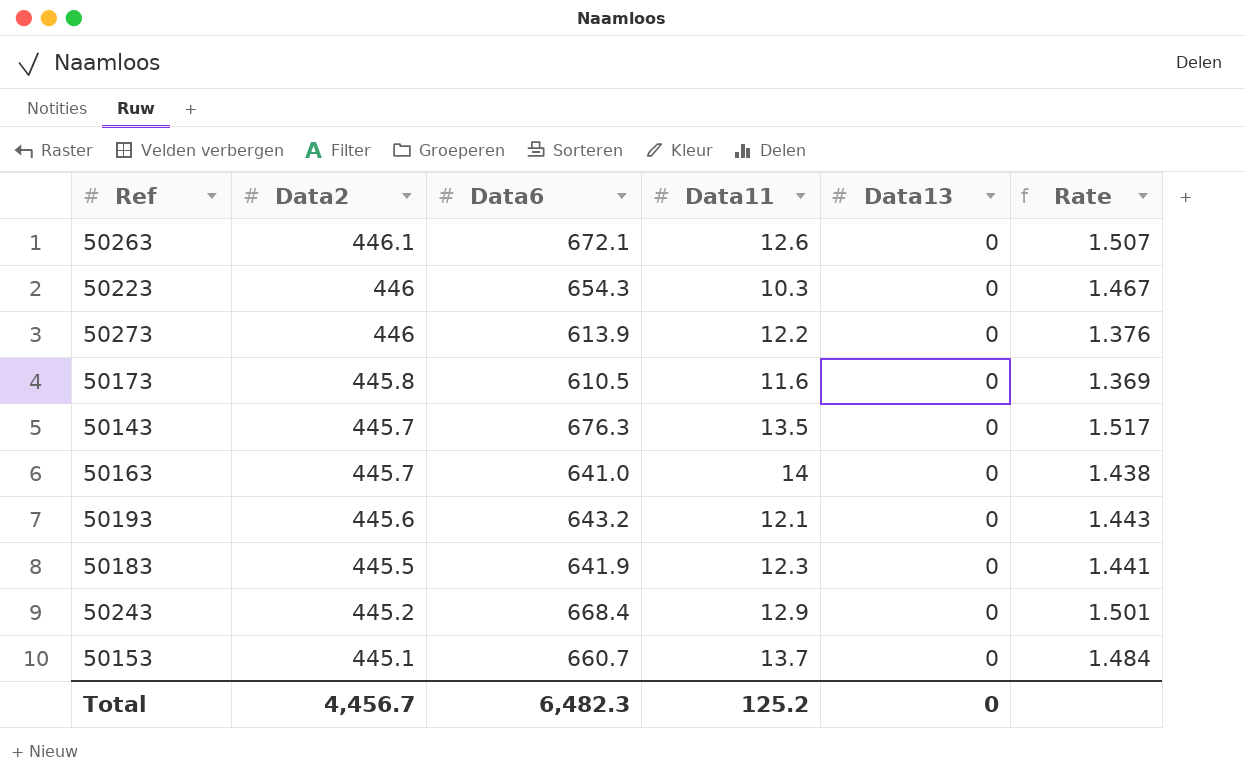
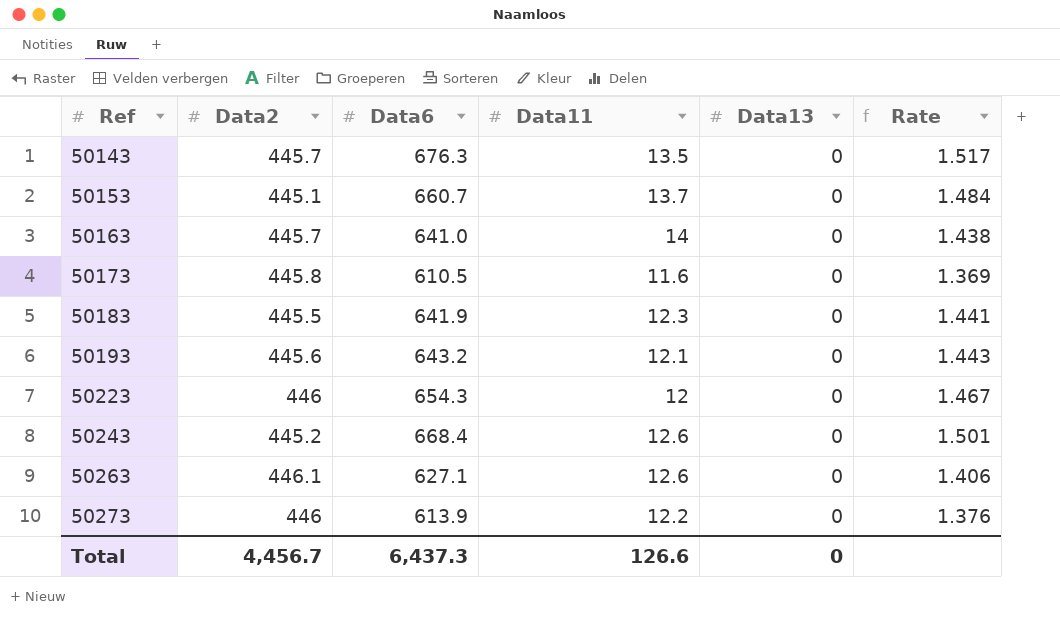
row order: Data2 descending -> Ref ascending
50223 | Data11: 10.3 -> 12
50243 | Data11: 12.9 -> 12.6
50263 | Data6: 672.1 -> 627.1
50263 | Rate: 1.507 -> 1.406
Total | Data6: 6,482.3 -> 6,437.3
Total | Data11: 125.2 -> 126.6

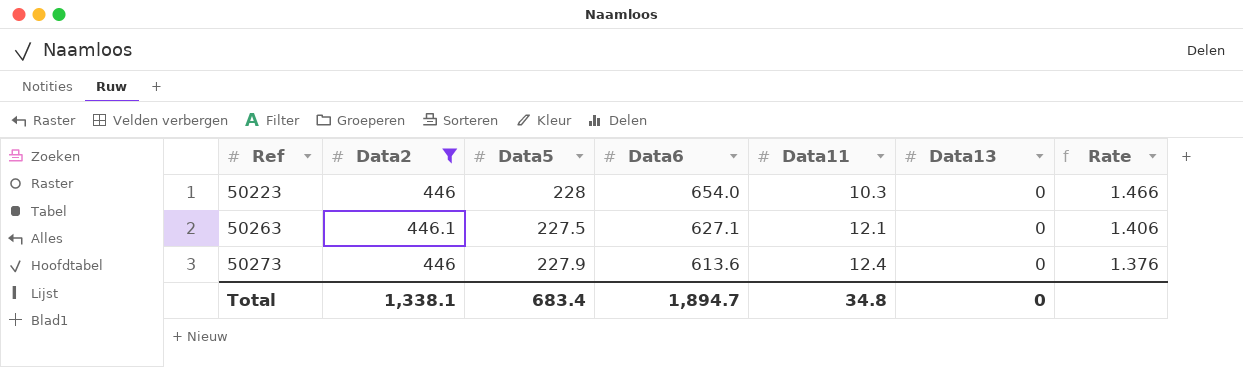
filter: none -> Data2 >= 446
column Data5 | position: none -> 3
50223 | Data6: 654.3 -> 654.0
50223 | Data11: 12 -> 10.3
50223 | Rate: 1.467 -> 1.466
50263 | Data11: 12.6 -> 12.1
50273 | Data6: 613.9 -> 613.6
50273 | Data11: 12.2 -> 12.4
Total | Data2: 4,456.7 -> 1,338.1
Total | Data6: 6,437.3 -> 1,894.7
Total | Data11: 126.6 -> 34.8

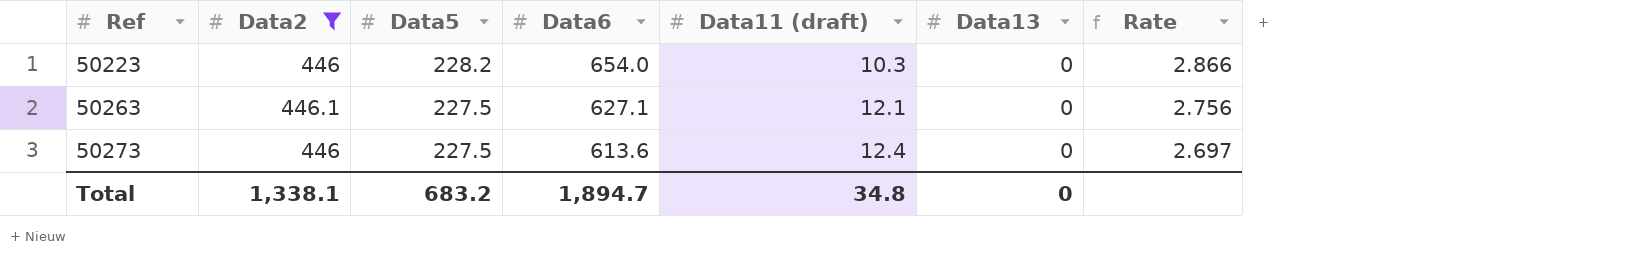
column name: Data11 -> Data11 (draft)
column Rate | formula: [Data6] / [Data2] -> [Data6] / [Data5]
50223 | Data5: 228 -> 228.2
50273 | Data5: 227.9 -> 227.5
Total | Data5: 683.4 -> 683.2

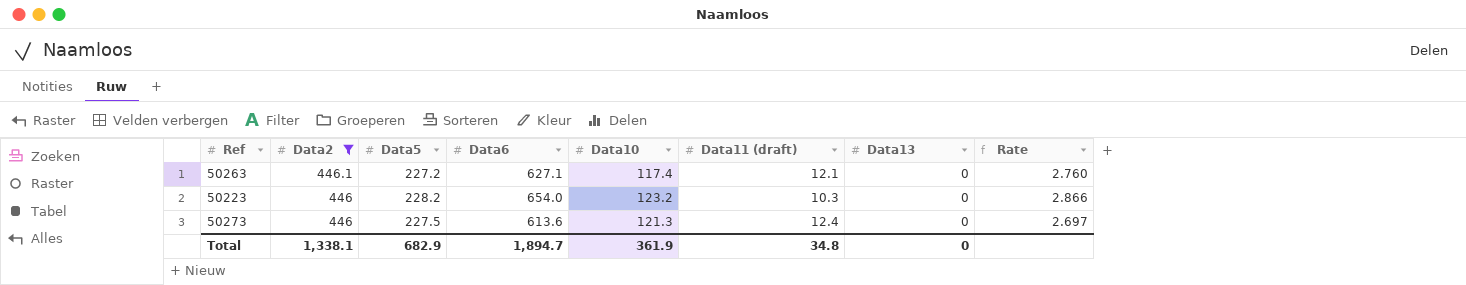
row order: Ref ascending -> Data2 descending
column Data10 | position: none -> 5
50263 | Data5: 227.5 -> 227.2
50263 | Rate: 2.756 -> 2.760
Total | Data5: 683.2 -> 682.9

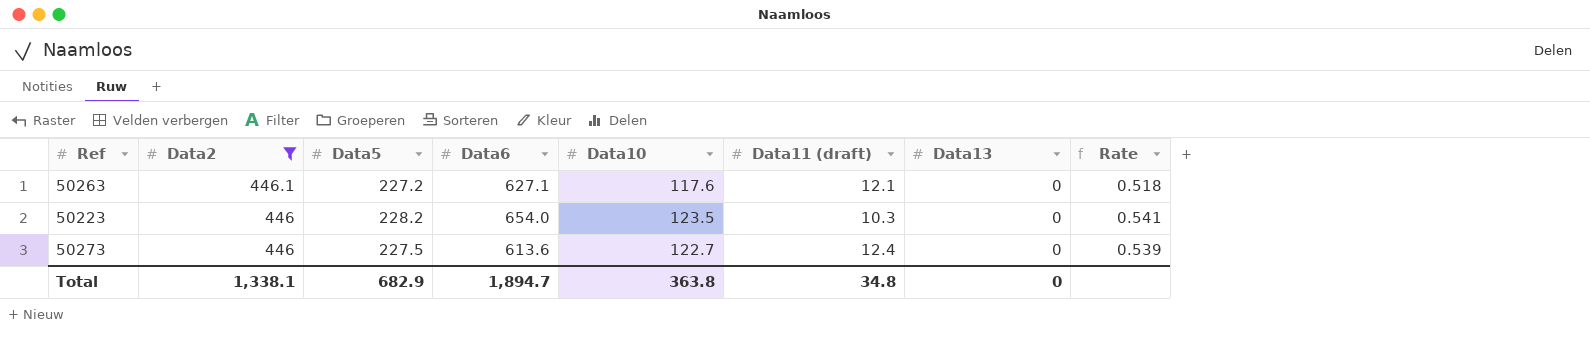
column Rate | formula: [Data6] / [Data5] -> [Data10] / [Data5]
50263 | Data10: 117.4 -> 117.6
50223 | Data10: 123.2 -> 123.5
50273 | Data10: 121.3 -> 122.7
Total | Data10: 361.9 -> 363.8

